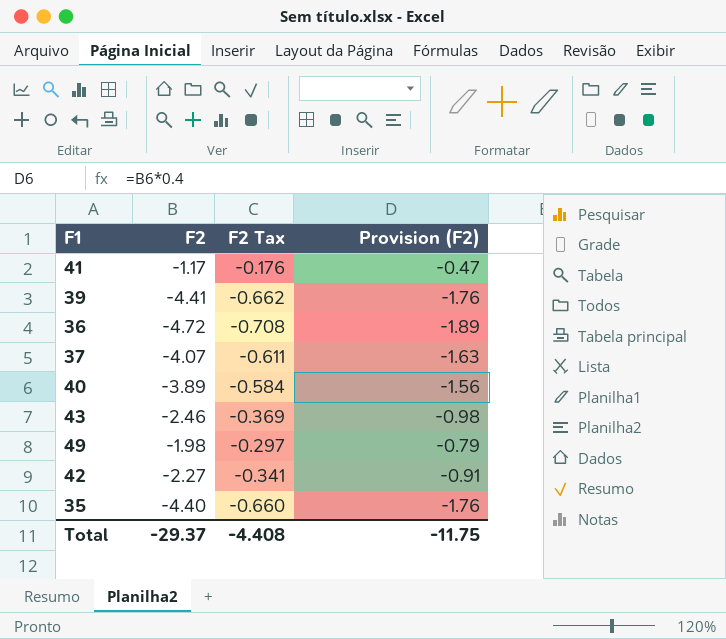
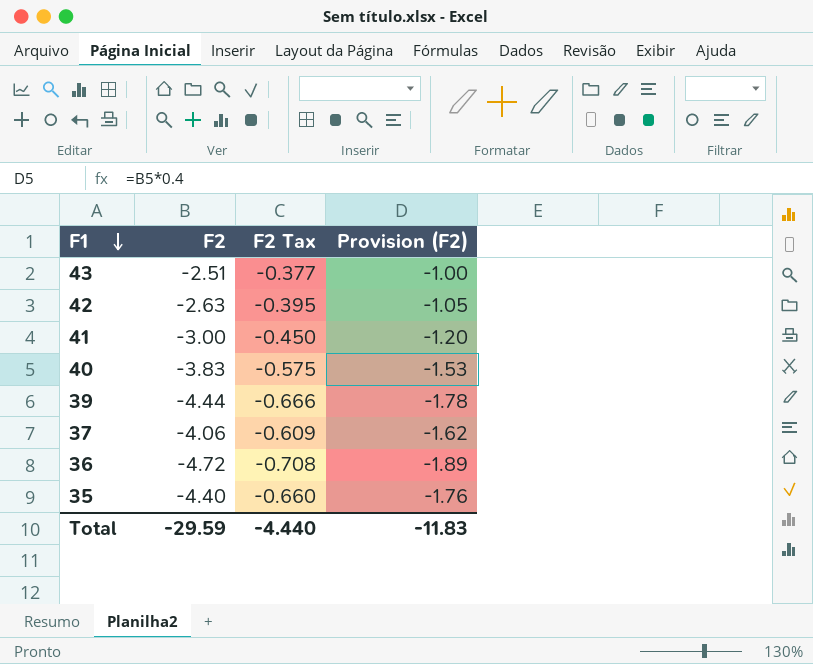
row order: none -> F1 descending
row 49: -1.98 | -0.297 | -0.79 -> none
43 | F2: -2.46 -> -2.51
43 | F2 Tax: -0.369 -> -0.377
43 | Provision (F2): -0.98 -> -1.00
42 | F2: -2.27 -> -2.63
42 | F2 Tax: -0.341 -> -0.395
42 | Provision (F2): -0.91 -> -1.05
41 | F2: -1.17 -> -3.00
41 | F2 Tax: -0.176 -> -0.450
41 | Provision (F2): -0.47 -> -1.20
40 | F2: -3.89 -> -3.83
40 | F2 Tax: -0.584 -> -0.575
40 | Provision (F2): -1.56 -> -1.53
39 | F2: -4.41 -> -4.44
39 | F2 Tax: -0.662 -> -0.666
39 | Provision (F2): -1.76 -> -1.78
37 | F2: -4.07 -> -4.06
37 | F2 Tax: -0.611 -> -0.609
37 | Provision (F2): -1.63 -> -1.62
Total | F2: -29.37 -> -29.59
Total | F2 Tax: -4.408 -> -4.440
Total | Provision (F2): -11.75 -> -11.83

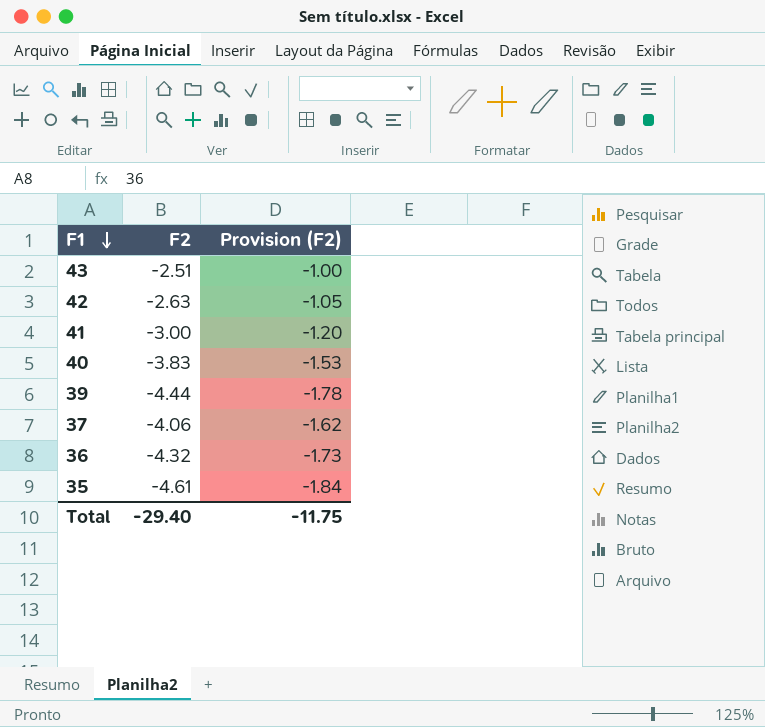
column F2 Tax | formula: [F2] * 0.15 -> none
36 | F2: -4.72 -> -4.32
36 | Provision (F2): -1.89 -> -1.73
35 | F2: -4.40 -> -4.61
35 | Provision (F2): -1.76 -> -1.84
Total | F2: -29.59 -> -29.40
Total | Provision (F2): -11.83 -> -11.75

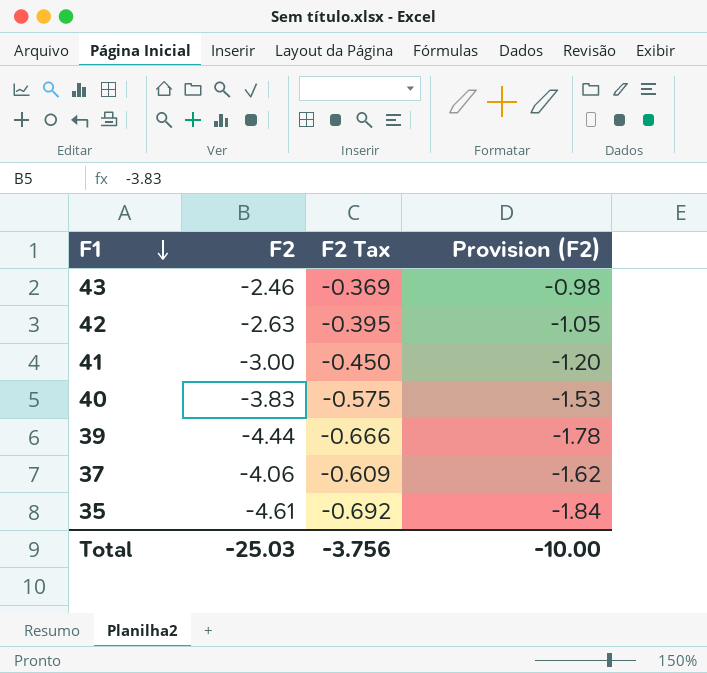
column F2 Tax | formula: none -> [F2] * 0.15
row 36: -4.32 | -1.73 -> none
43 | F2: -2.51 -> -2.46
43 | Provision (F2): -1.00 -> -0.98
Total | F2: -29.40 -> -25.03
Total | Provision (F2): -11.75 -> -10.00

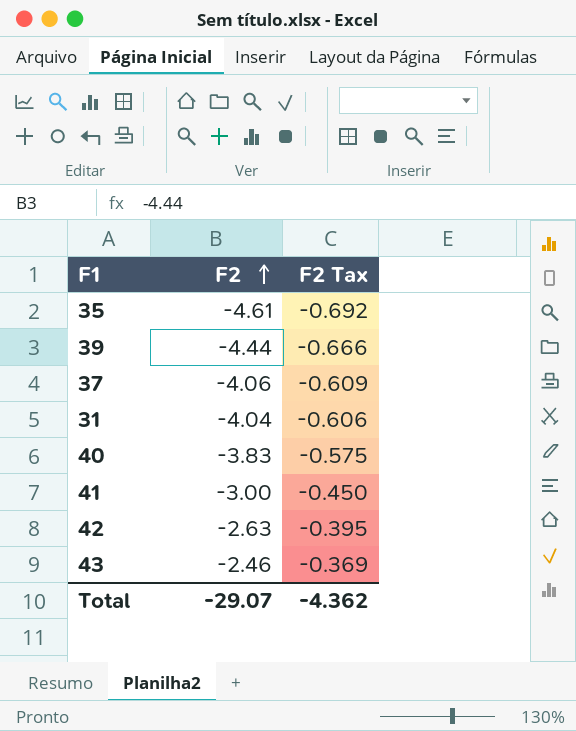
row order: F1 descending -> F2 ascending
column Provision (F2) | formula: [F2] * 0.4 -> none
row 31: none -> -4.04 | -0.606
Total | F2: -25.03 -> -29.07
Total | F2 Tax: -3.756 -> -4.362

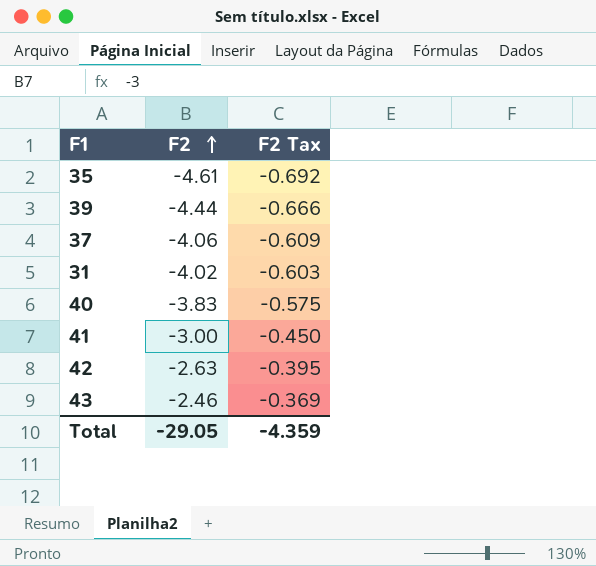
31 | F2: -4.04 -> -4.02
31 | F2 Tax: -0.606 -> -0.603
Total | F2: -29.07 -> -29.05
Total | F2 Tax: -4.362 -> -4.359

